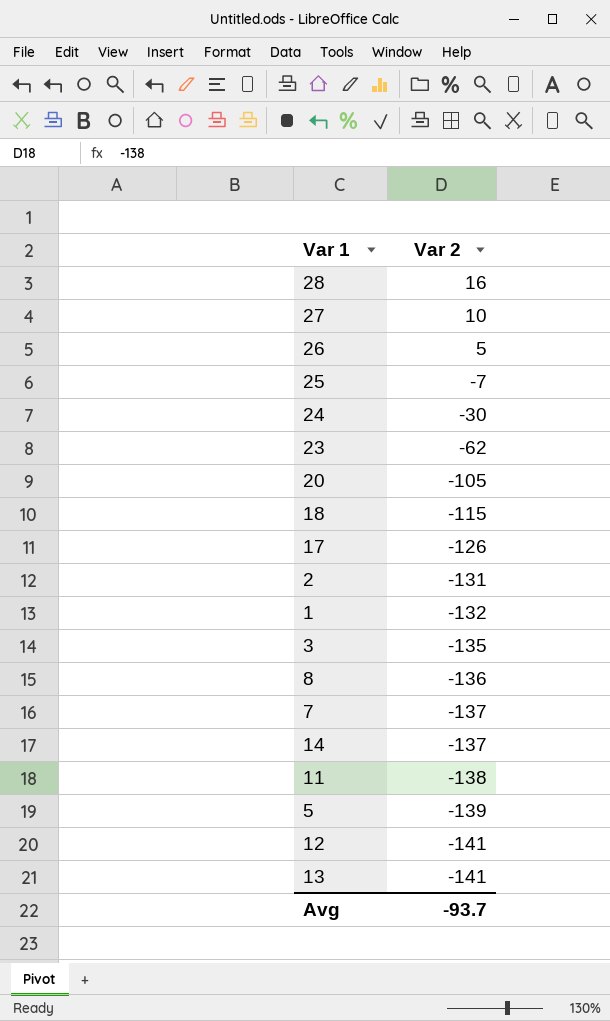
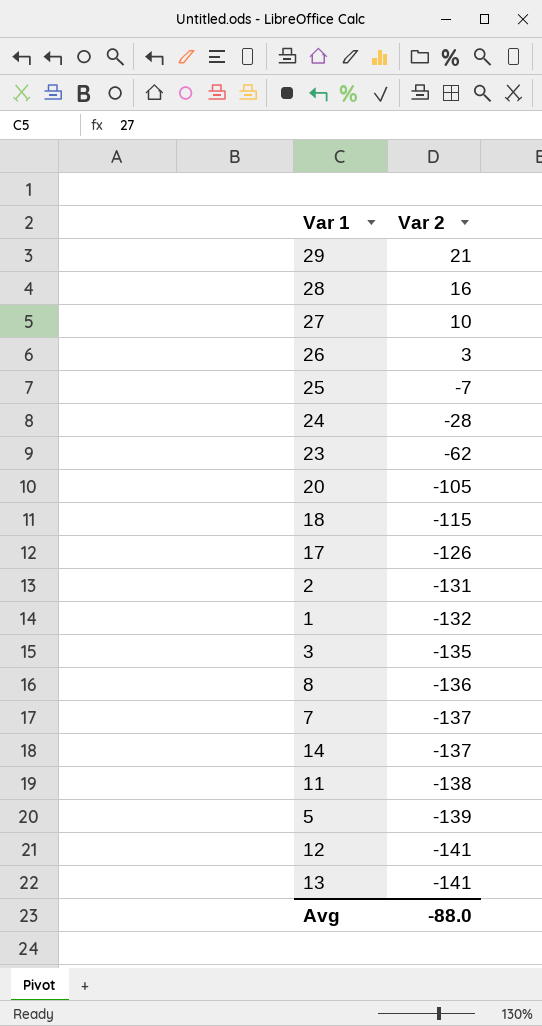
row 29: none -> 21
26 | Var 2: 5 -> 3
24 | Var 2: -30 -> -28
Avg | Var 2: -93.7 -> -88.0

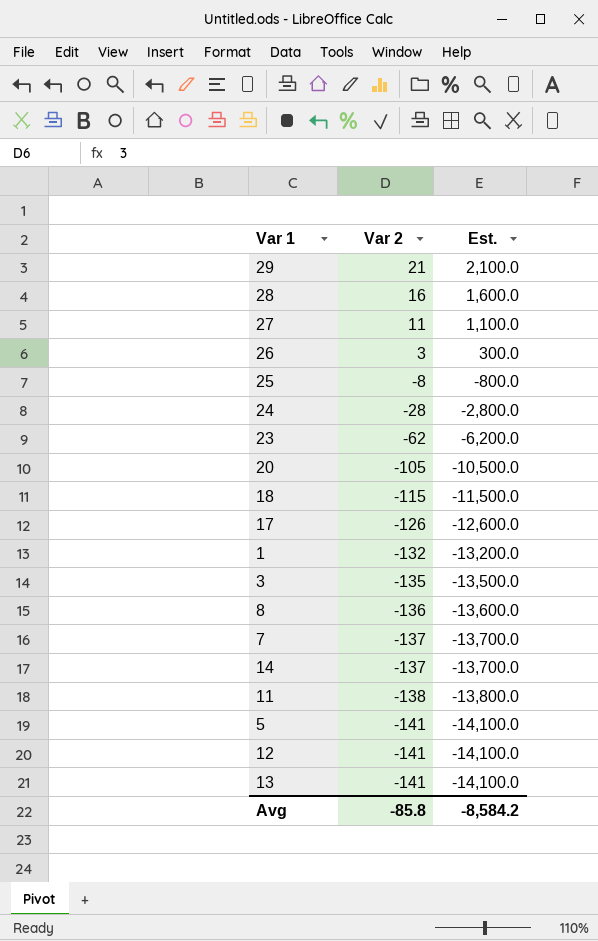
column Est. | formula: none -> [Var 2] * 100
row 2: -131 -> none
27 | Var 2: 10 -> 11
25 | Var 2: -7 -> -8
5 | Var 2: -139 -> -141
Avg | Var 2: -88.0 -> -85.8

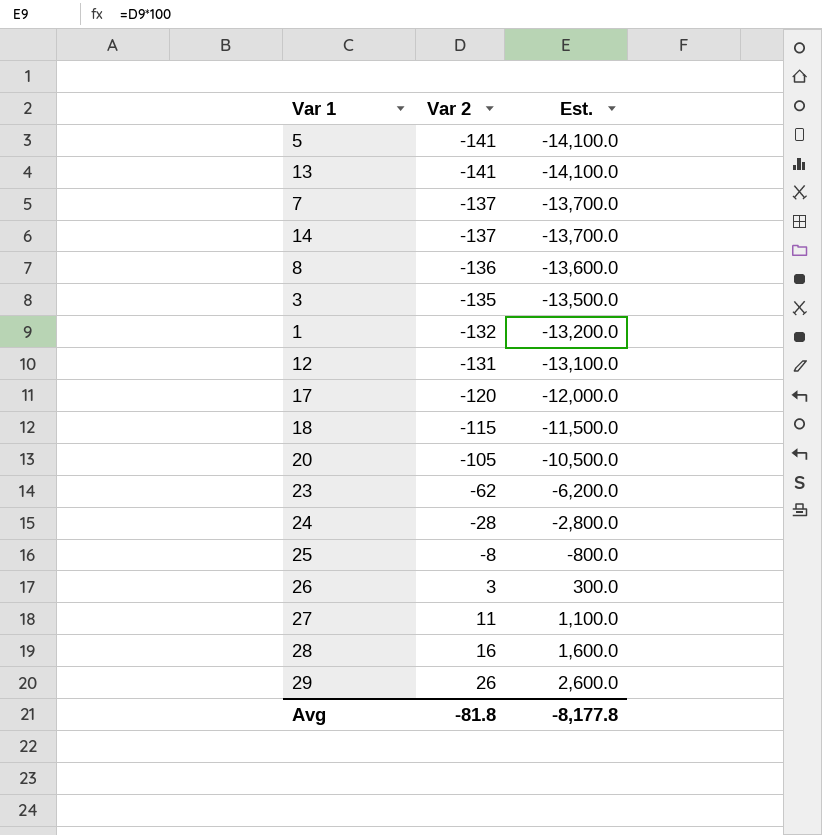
row order: Var 2 descending -> Var 2 ascending
row 11: -138 | -13,800.0 -> none
12 | Var 2: -141 -> -131
12 | Est.: -14,100.0 -> -13,100.0
17 | Var 2: -126 -> -120
17 | Est.: -12,600.0 -> -12,000.0
29 | Var 2: 21 -> 26
29 | Est.: 2,100.0 -> 2,600.0
Avg | Var 2: -85.8 -> -81.8
Avg | Est.: -8,584.2 -> -8,177.8

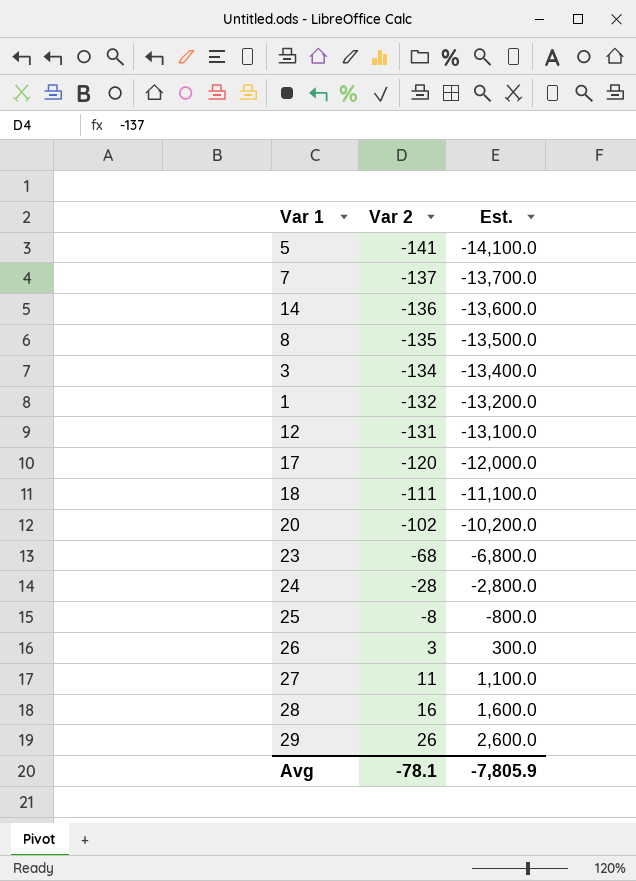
row 13: -141 | -14,100.0 -> none
14 | Var 2: -137 -> -136
14 | Est.: -13,700.0 -> -13,600.0
8 | Var 2: -136 -> -135
8 | Est.: -13,600.0 -> -13,500.0
3 | Var 2: -135 -> -134
3 | Est.: -13,500.0 -> -13,400.0
18 | Var 2: -115 -> -111
18 | Est.: -11,500.0 -> -11,100.0
20 | Var 2: -105 -> -102
20 | Est.: -10,500.0 -> -10,200.0
23 | Var 2: -62 -> -68
23 | Est.: -6,200.0 -> -6,800.0
Avg | Var 2: -81.8 -> -78.1
Avg | Est.: -8,177.8 -> -7,805.9

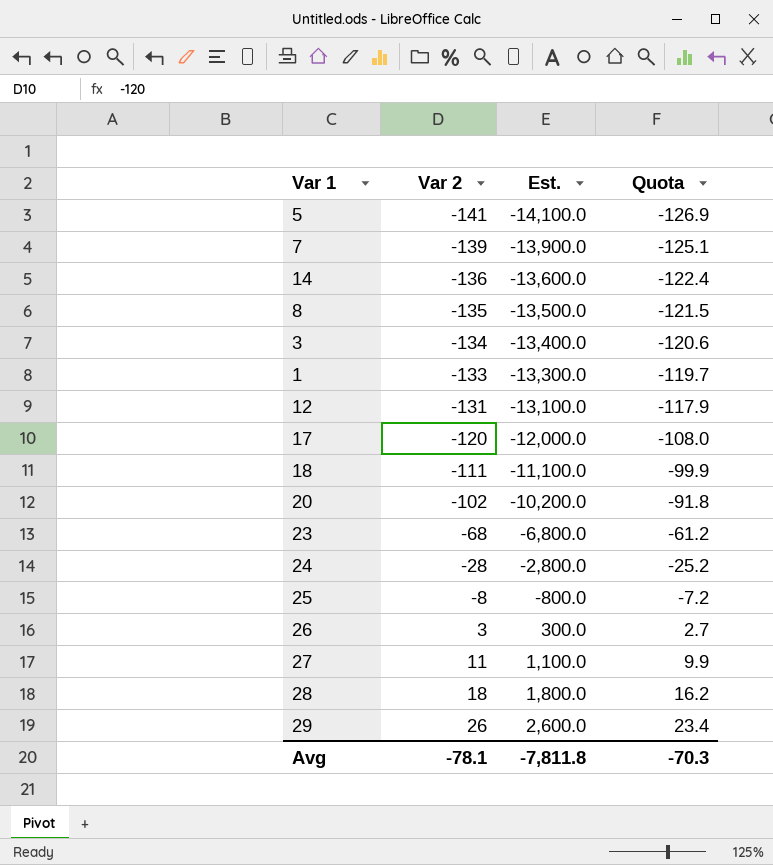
column Quota | formula: none -> [Var 2] * 0.9
7 | Var 2: -137 -> -139
7 | Est.: -13,700.0 -> -13,900.0
1 | Var 2: -132 -> -133
1 | Est.: -13,200.0 -> -13,300.0
28 | Var 2: 16 -> 18
28 | Est.: 1,600.0 -> 1,800.0
Avg | Est.: -7,805.9 -> -7,811.8

